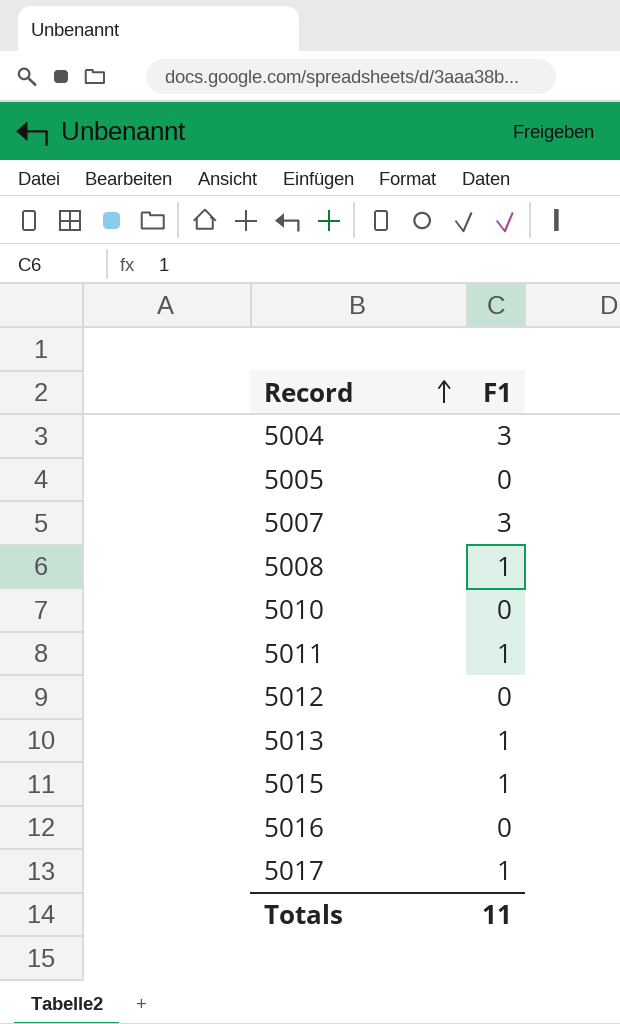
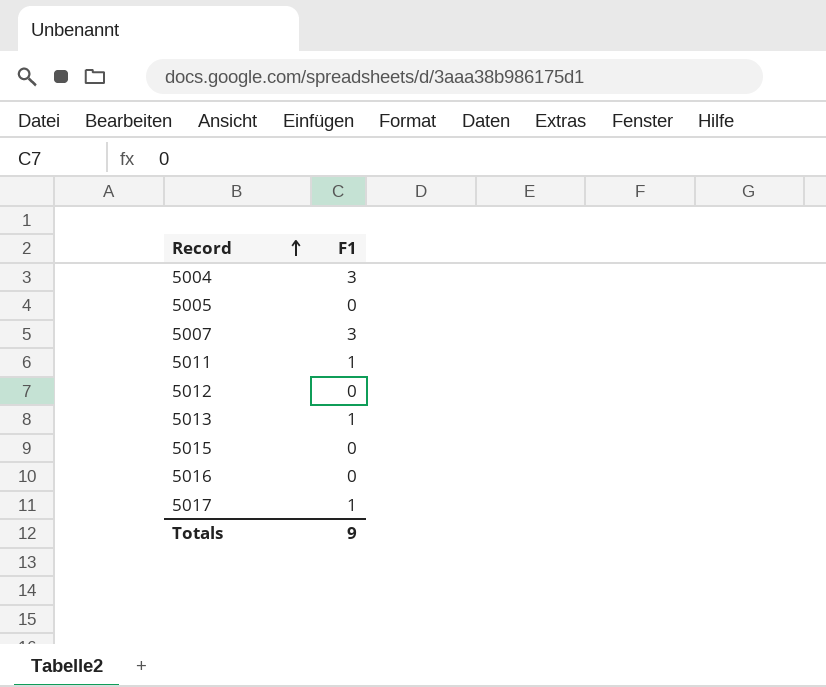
row 5008: 1 -> none
row 5010: 0 -> none
5015 | F1: 1 -> 0
Totals | F1: 11 -> 9

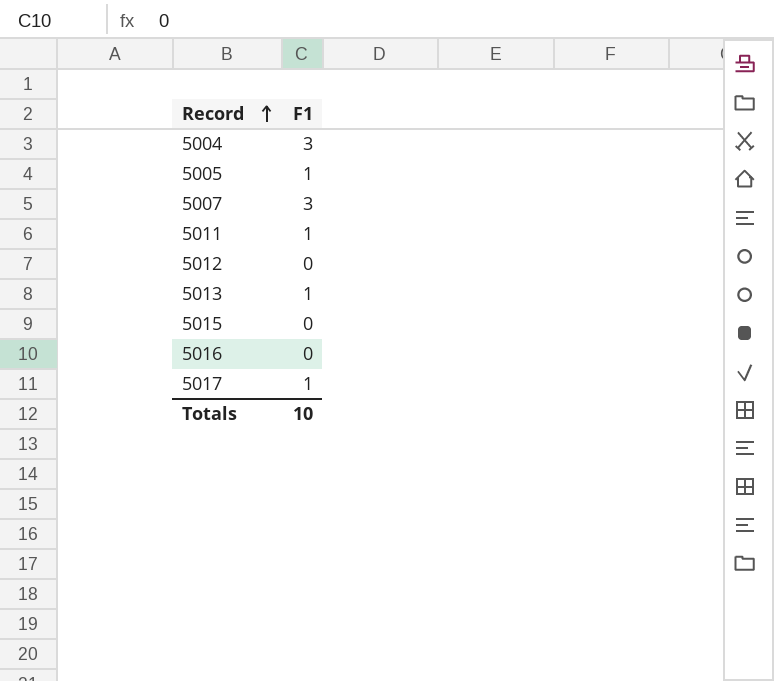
5005 | F1: 0 -> 1
Totals | F1: 9 -> 10

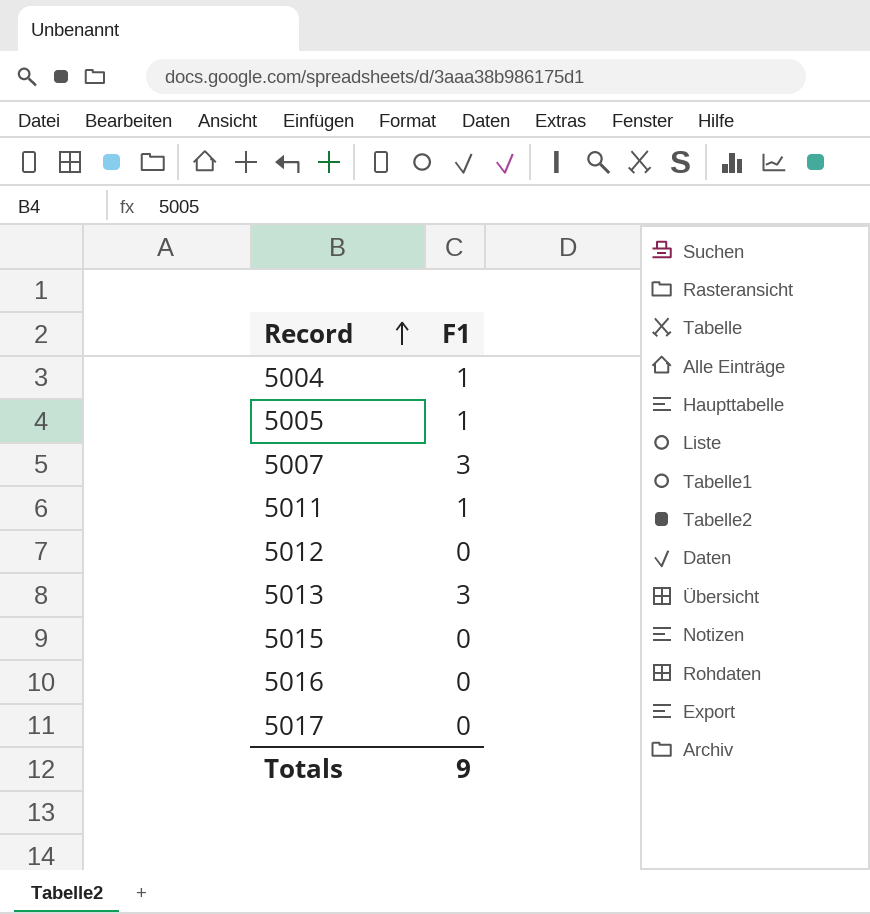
5004 | F1: 3 -> 1
5013 | F1: 1 -> 3
5017 | F1: 1 -> 0
Totals | F1: 10 -> 9

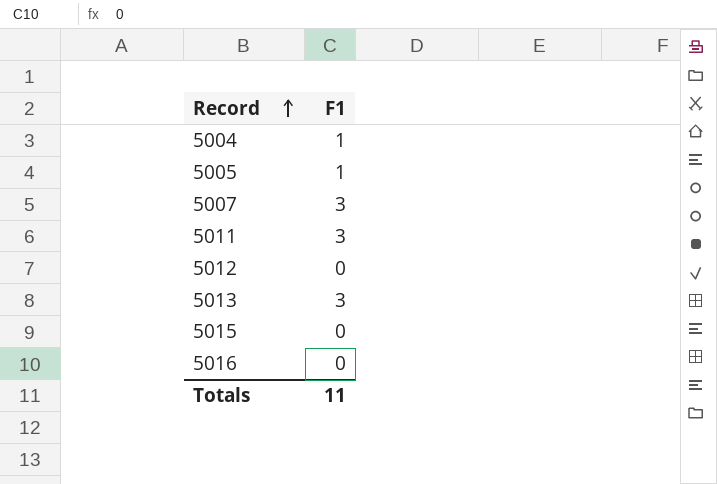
row 5017: 0 -> none
5011 | F1: 1 -> 3
Totals | F1: 9 -> 11

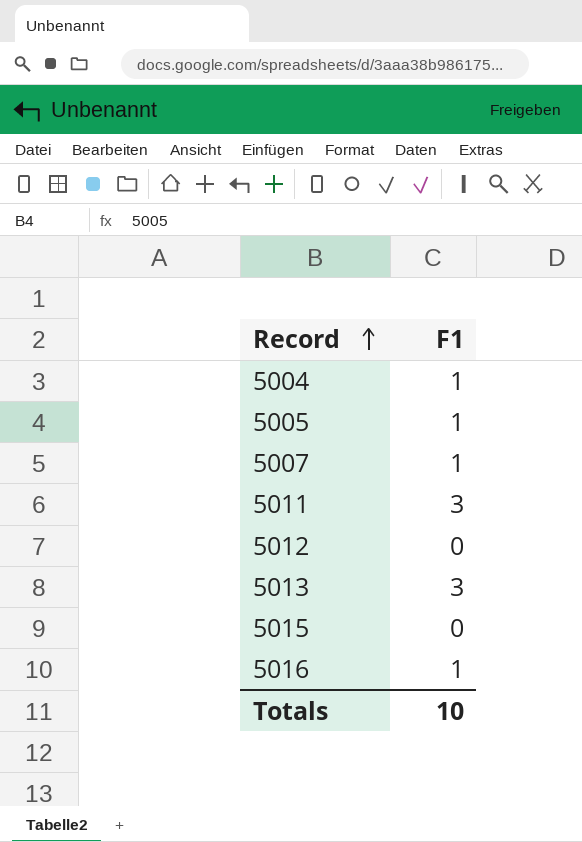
5007 | F1: 3 -> 1
5016 | F1: 0 -> 1
Totals | F1: 11 -> 10

